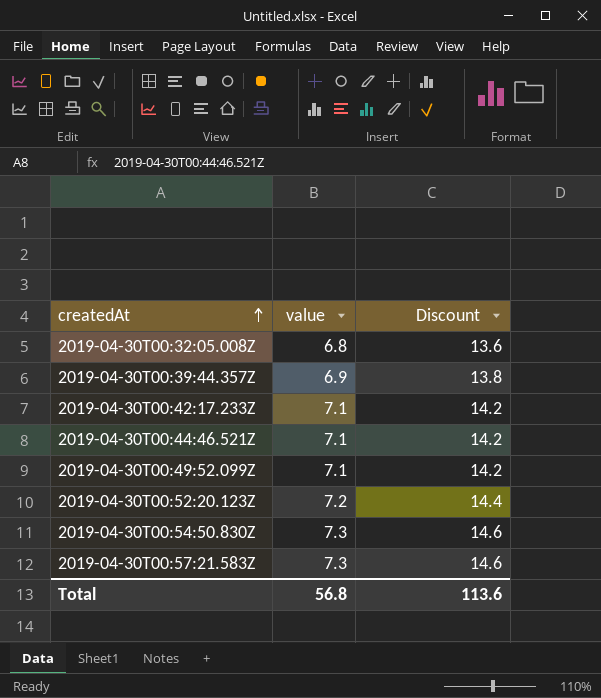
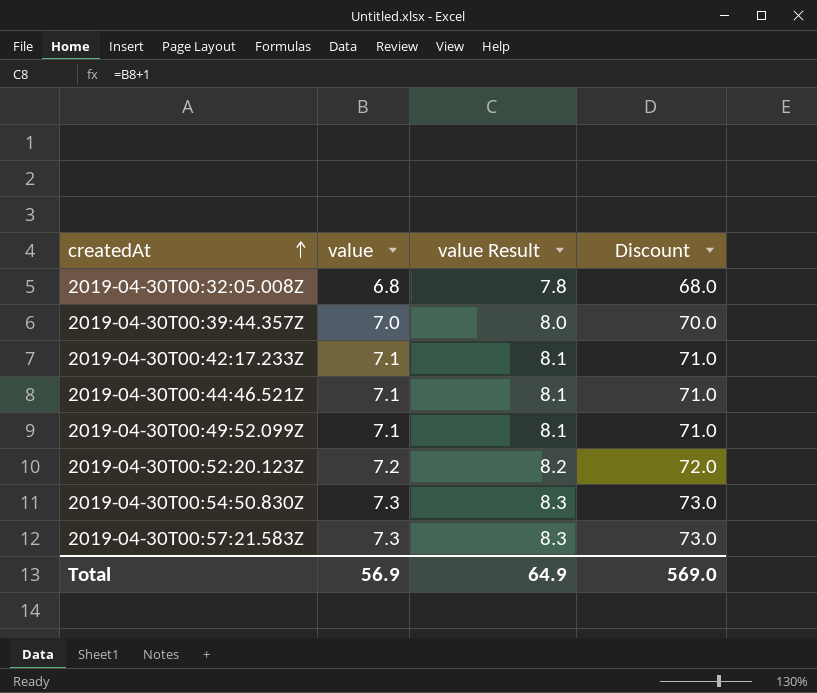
column value Result | formula: none -> [value] + 1
column Discount | formula: [value] * 2 -> [value] * 10
2019-04-30T00:39:44.357Z | value: 6.9 -> 7.0
Total | value: 56.8 -> 56.9
Total | Discount: 113.6 -> 569.0

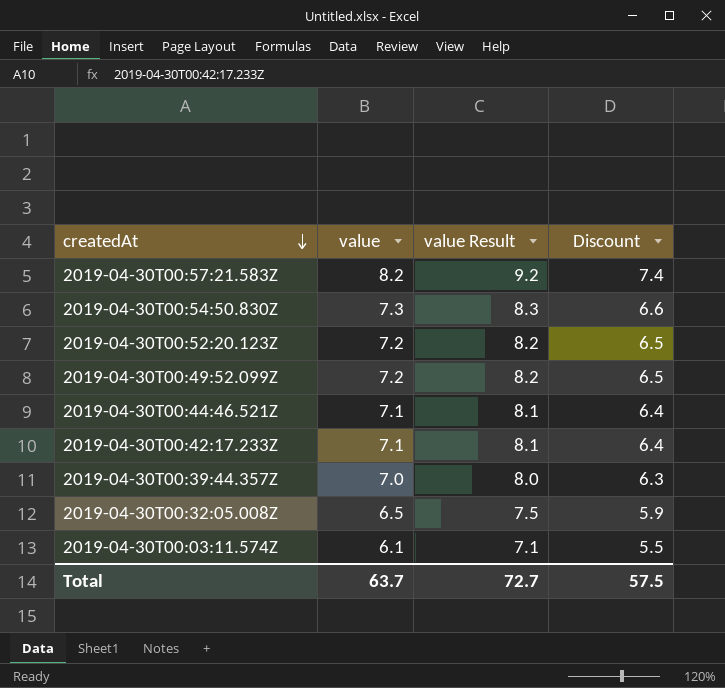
row order: createdAt ascending -> createdAt descending
column Discount | formula: [value] * 10 -> [value] * 0.9
2019-04-30T00:57:21.583Z | value: 7.3 -> 8.2
2019-04-30T00:57:21.583Z | value Result: 8.3 -> 9.2
2019-04-30T00:49:52.099Z | value: 7.1 -> 7.2
2019-04-30T00:49:52.099Z | value Result: 8.1 -> 8.2
2019-04-30T00:32:05.008Z | value: 6.8 -> 6.5
2019-04-30T00:32:05.008Z | value Result: 7.8 -> 7.5
row 2019-04-30T00:03:11.574Z: none -> 6.1 | 7.1 | 5.5
Total | value: 56.9 -> 63.7
Total | value Result: 64.9 -> 72.7
Total | Discount: 569.0 -> 57.5

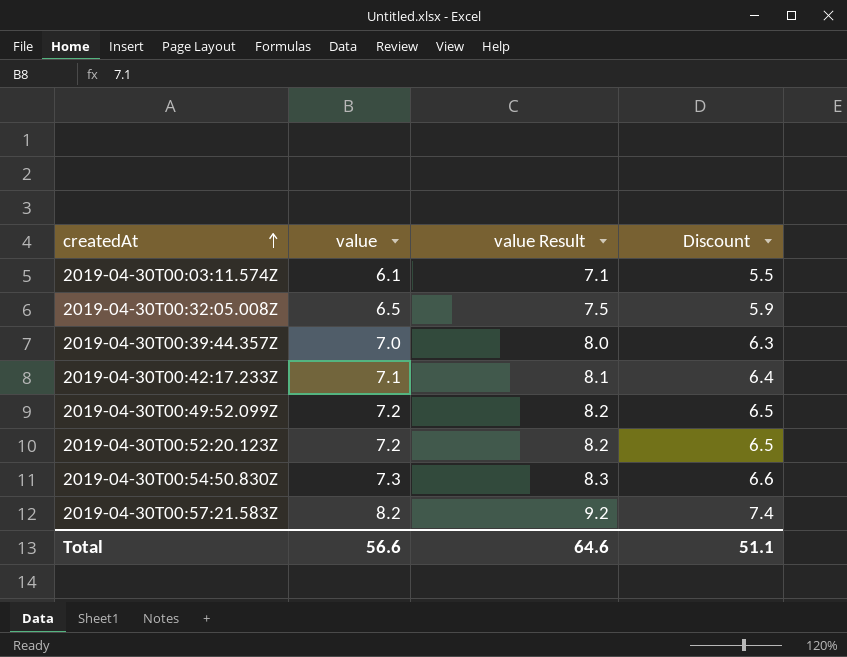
row order: createdAt descending -> createdAt ascending
row 2019-04-30T00:44:46.521Z: 7.1 | 8.1 | 6.4 -> none
Total | value: 63.7 -> 56.6
Total | value Result: 72.7 -> 64.6
Total | Discount: 57.5 -> 51.1

